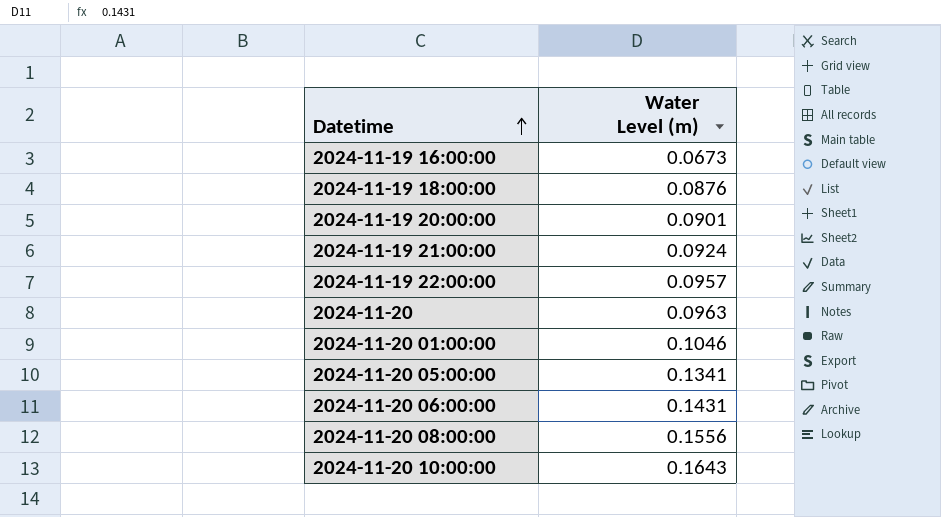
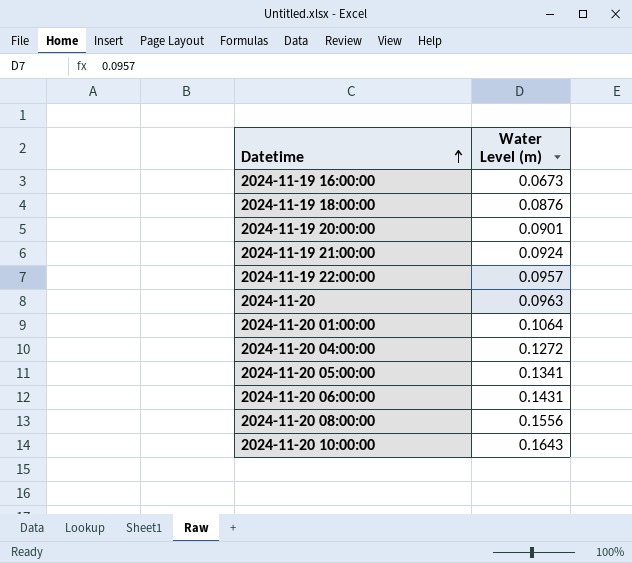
2024-11-20 01:00:00 | Water Level (m): 0.1046 -> 0.1064
row 2024-11-20 04:00:00: none -> 0.1272

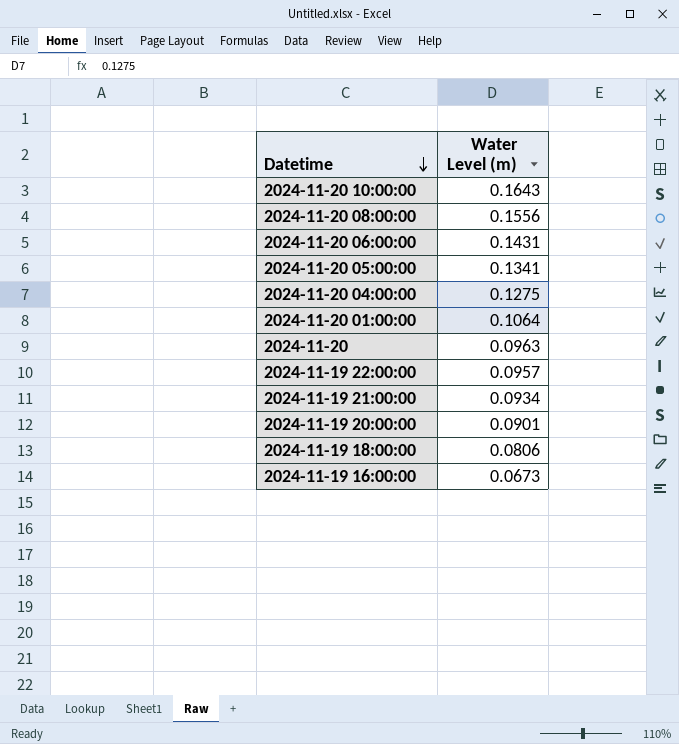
row order: Datetime ascending -> Datetime descending
2024-11-20 04:00:00 | Water Level (m): 0.1272 -> 0.1275
2024-11-19 21:00:00 | Water Level (m): 0.0924 -> 0.0934
2024-11-19 18:00:00 | Water Level (m): 0.0876 -> 0.0806

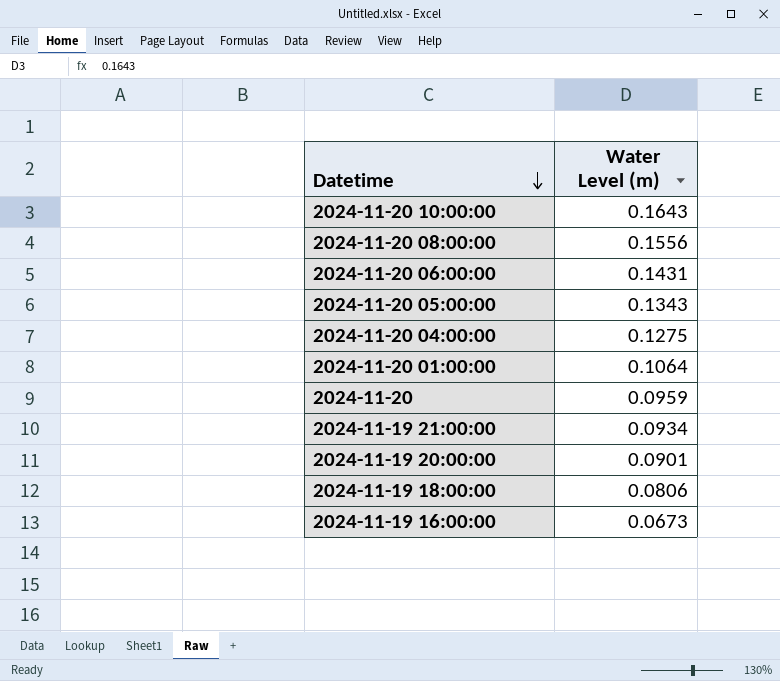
row 2024-11-19 22:00:00: 0.0957 -> none
2024-11-20 05:00:00 | Water Level (m): 0.1341 -> 0.1343
2024-11-20 | Water Level (m): 0.0963 -> 0.0959

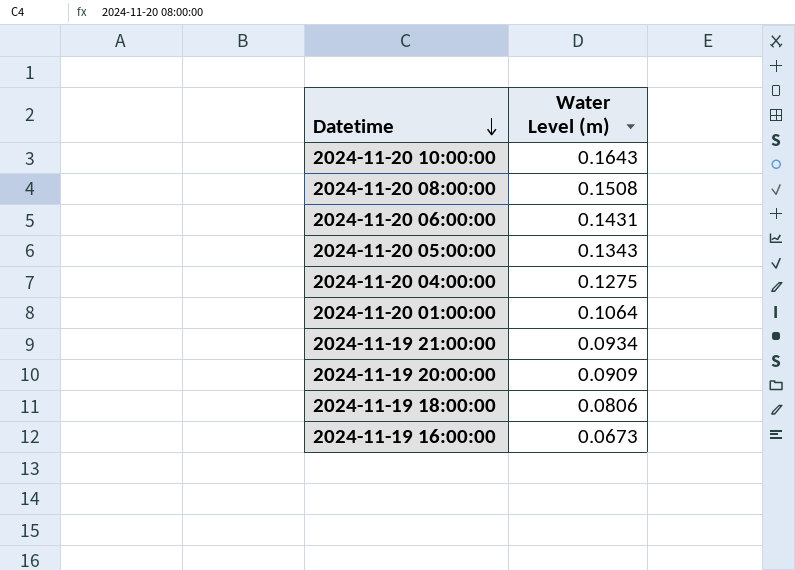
row 2024-11-20: 0.0959 -> none
2024-11-20 08:00:00 | Water Level (m): 0.1556 -> 0.1508
2024-11-19 20:00:00 | Water Level (m): 0.0901 -> 0.0909

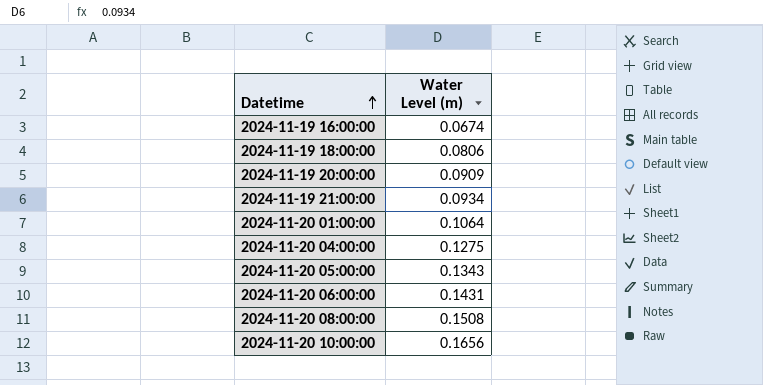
row order: Datetime descending -> Datetime ascending
2024-11-19 16:00:00 | Water Level (m): 0.0673 -> 0.0674
2024-11-20 10:00:00 | Water Level (m): 0.1643 -> 0.1656

